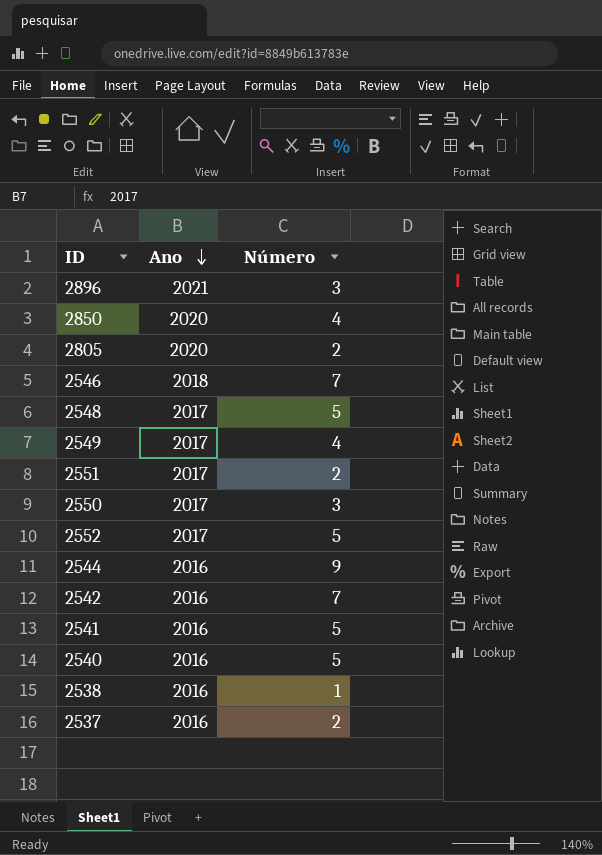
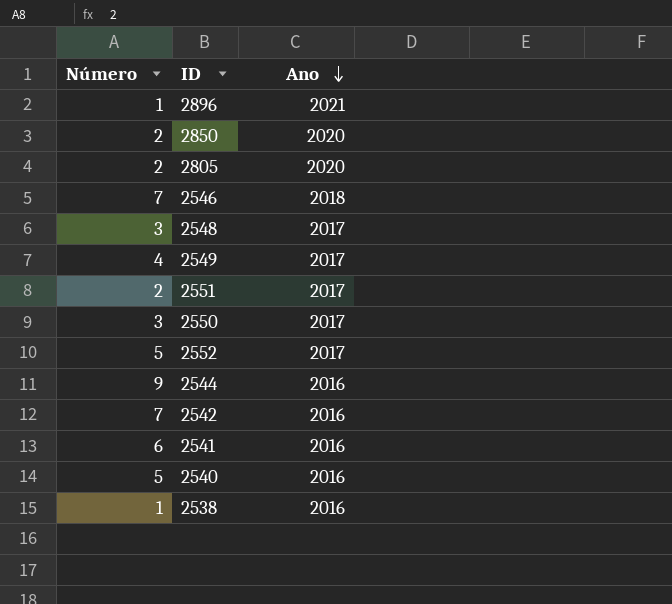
column Número | position: 3 -> 1
row 2537: 2016 | 2 -> none
2896 | Número: 3 -> 1
2850 | Número: 4 -> 2
2548 | Número: 5 -> 3
2541 | Número: 5 -> 6

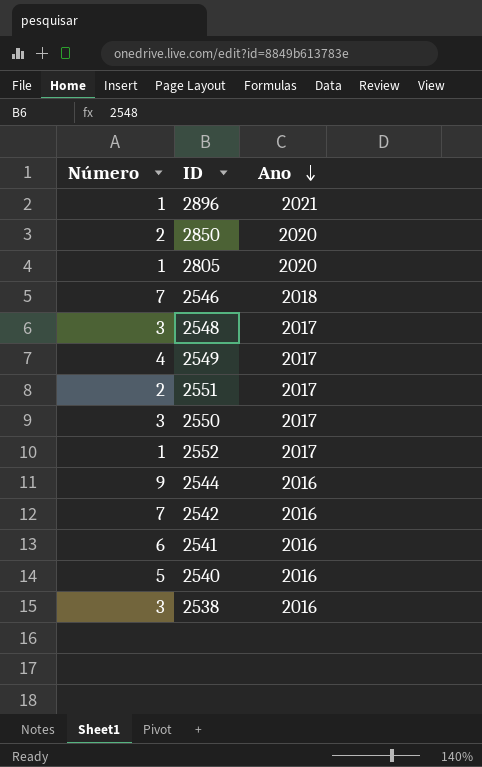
2805 | Número: 2 -> 1
2552 | Número: 5 -> 1
2538 | Número: 1 -> 3

